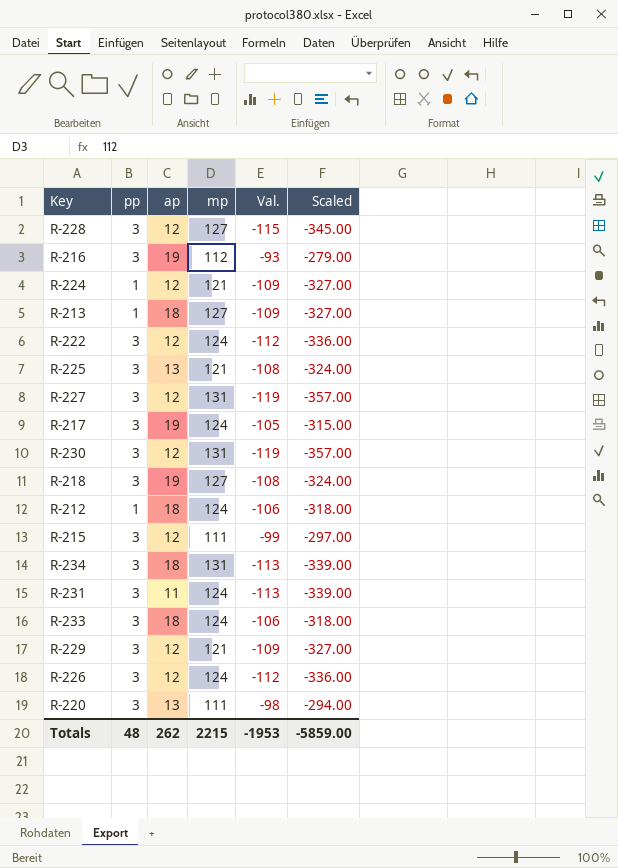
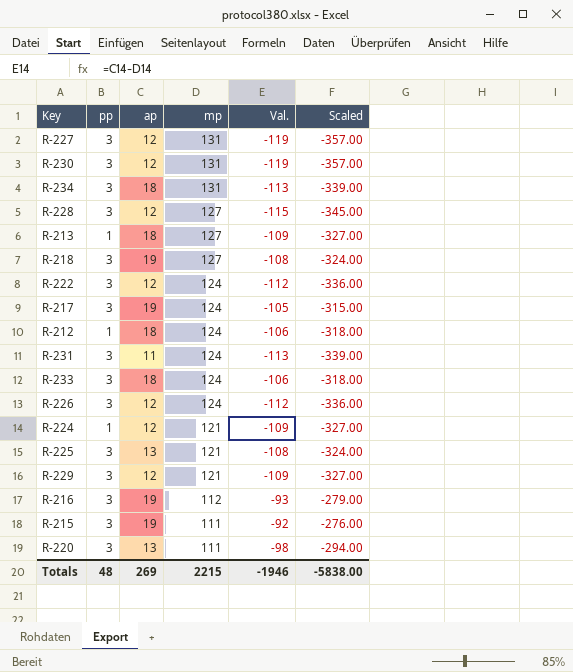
row order: none -> mp descending
R-215 | ap: 12 -> 19
R-215 | Val.: -99 -> -92
R-215 | Scaled: -297.00 -> -276.00
Totals | ap: 262 -> 269
Totals | Val.: -1953 -> -1946
Totals | Scaled: -5859.00 -> -5838.00

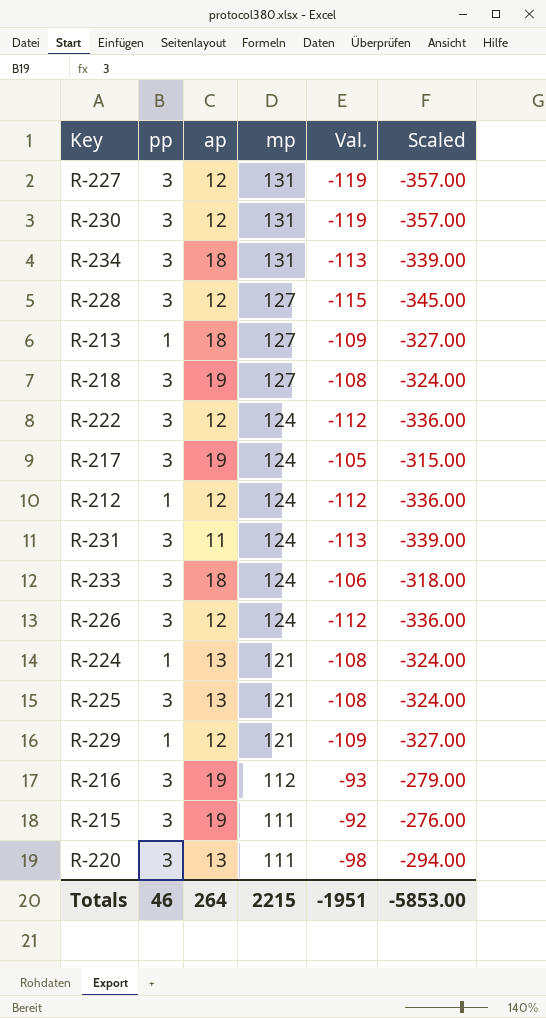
R-212 | ap: 18 -> 12
R-212 | Val.: -106 -> -112
R-212 | Scaled: -318.00 -> -336.00
R-224 | ap: 12 -> 13
R-224 | Val.: -109 -> -108
R-224 | Scaled: -327.00 -> -324.00
R-229 | pp: 3 -> 1
Totals | pp: 48 -> 46
Totals | ap: 269 -> 264
Totals | Val.: -1946 -> -1951
Totals | Scaled: -5838.00 -> -5853.00

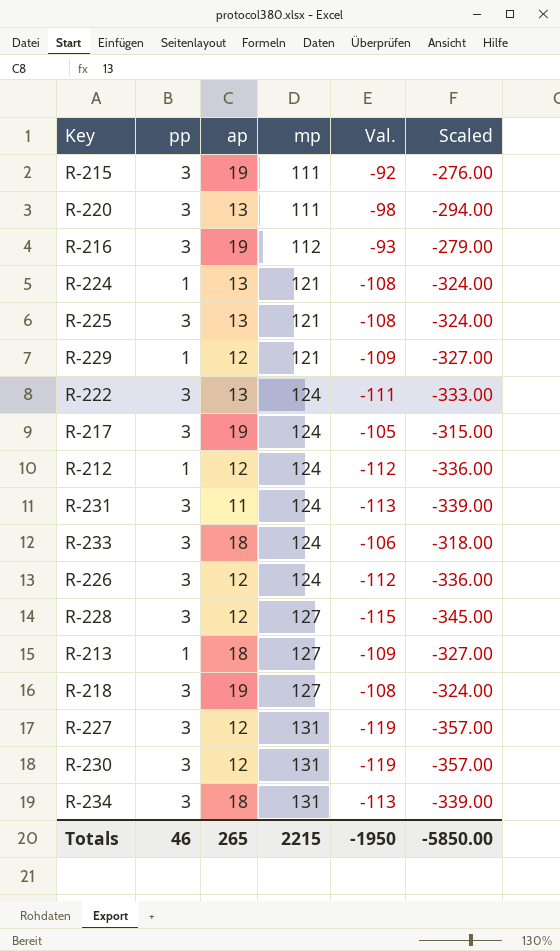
row order: mp descending -> mp ascending
R-222 | ap: 12 -> 13
R-222 | Val.: -112 -> -111
R-222 | Scaled: -336.00 -> -333.00
Totals | ap: 264 -> 265
Totals | Val.: -1951 -> -1950
Totals | Scaled: -5853.00 -> -5850.00

